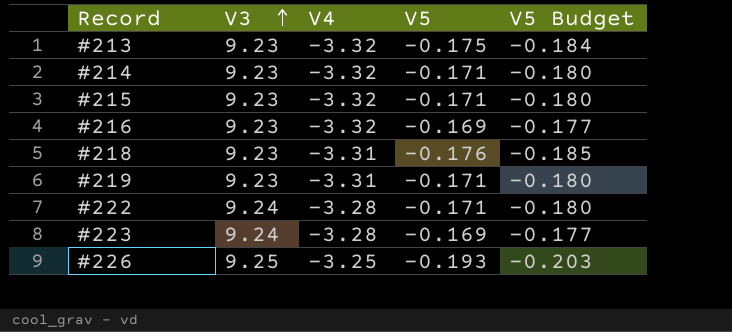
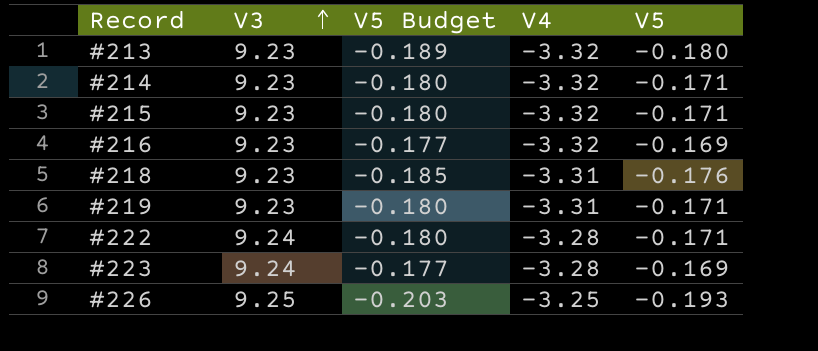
column V5 Budget | position: 5 -> 3
#213 | V5 Budget: -0.184 -> -0.189
#213 | V5: -0.175 -> -0.180

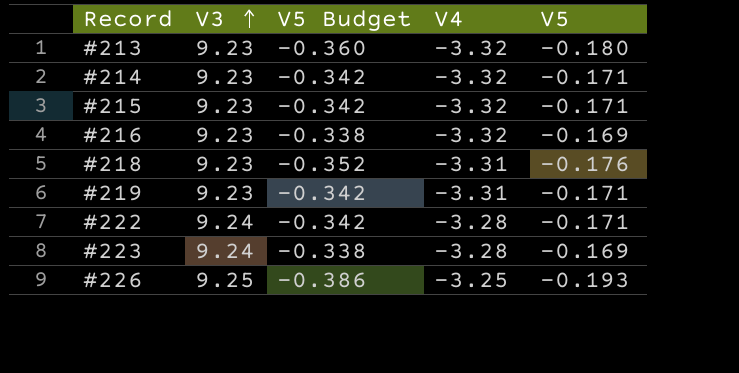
column V5 Budget | formula: [V5] * 1.05 -> [V5] * 2

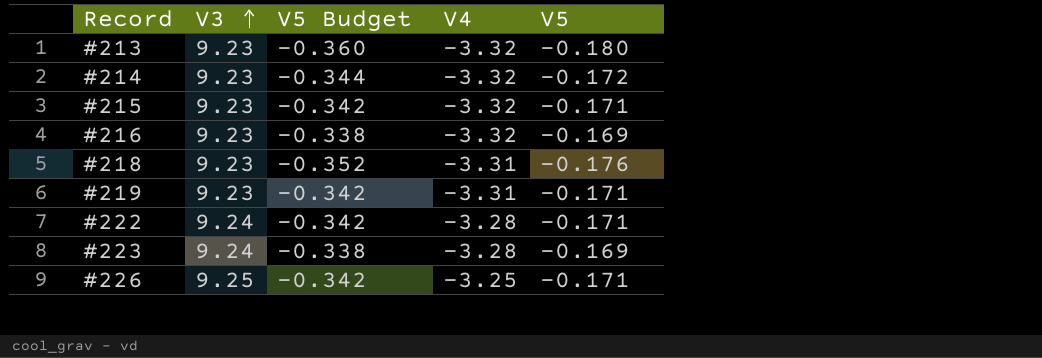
#214 | V5 Budget: -0.342 -> -0.344
#214 | V5: -0.171 -> -0.172
#226 | V5 Budget: -0.386 -> -0.342
#226 | V5: -0.193 -> -0.171

